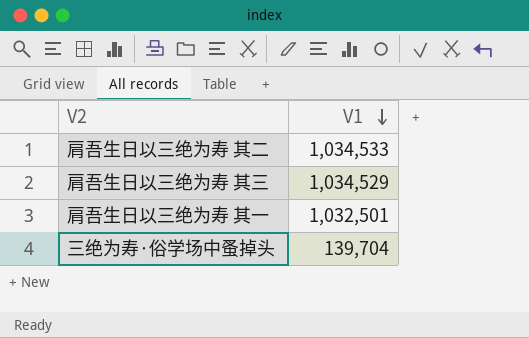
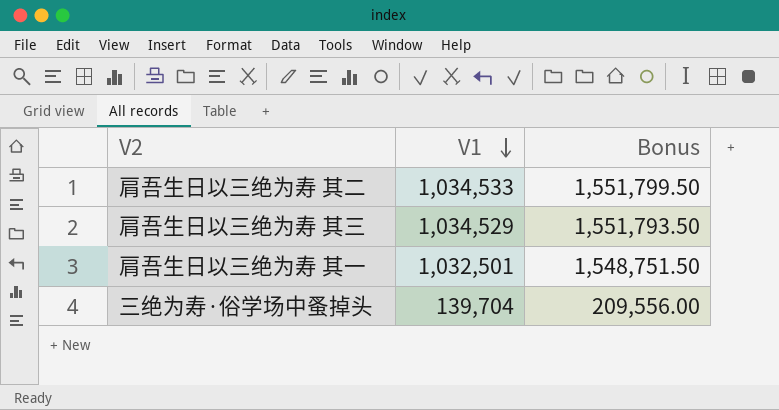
column Bonus | formula: none -> [V1] * 1.5

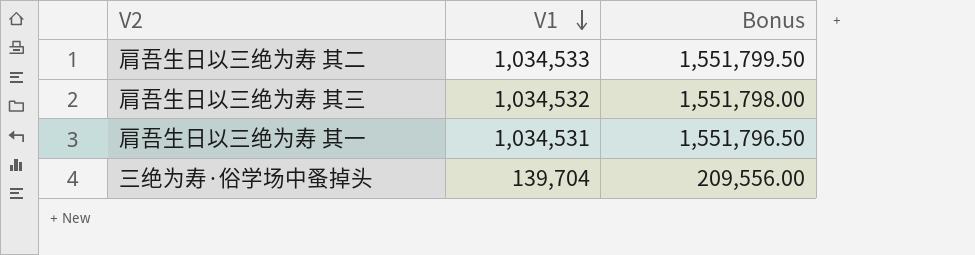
肩吾生日以三绝为寿 其三 | V1: 1,034,529 -> 1,034,532
肩吾生日以三绝为寿 其三 | Bonus: 1,551,793.50 -> 1,551,798.00
肩吾生日以三绝为寿 其一 | V1: 1,032,501 -> 1,034,531
肩吾生日以三绝为寿 其一 | Bonus: 1,548,751.50 -> 1,551,796.50

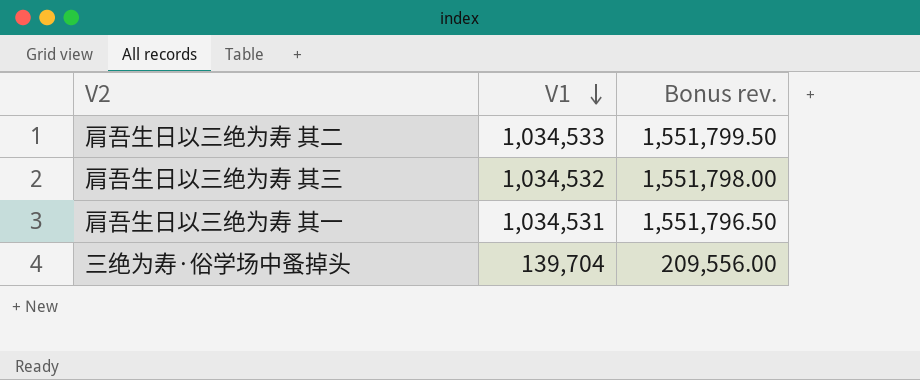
column name: Bonus -> Bonus rev.

